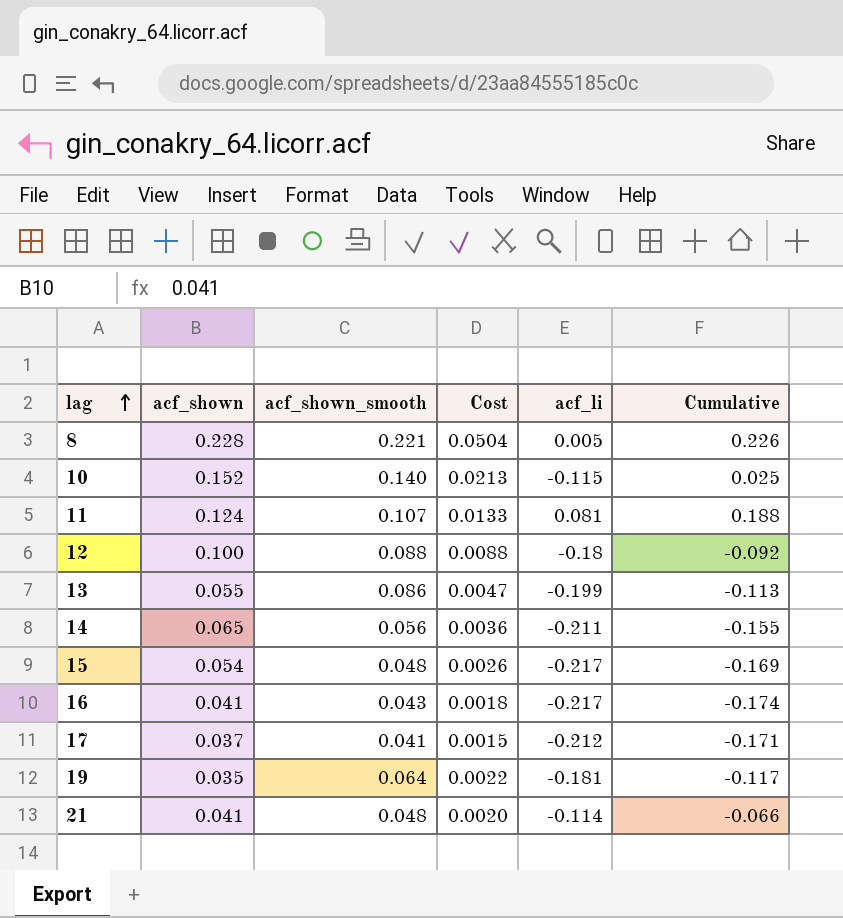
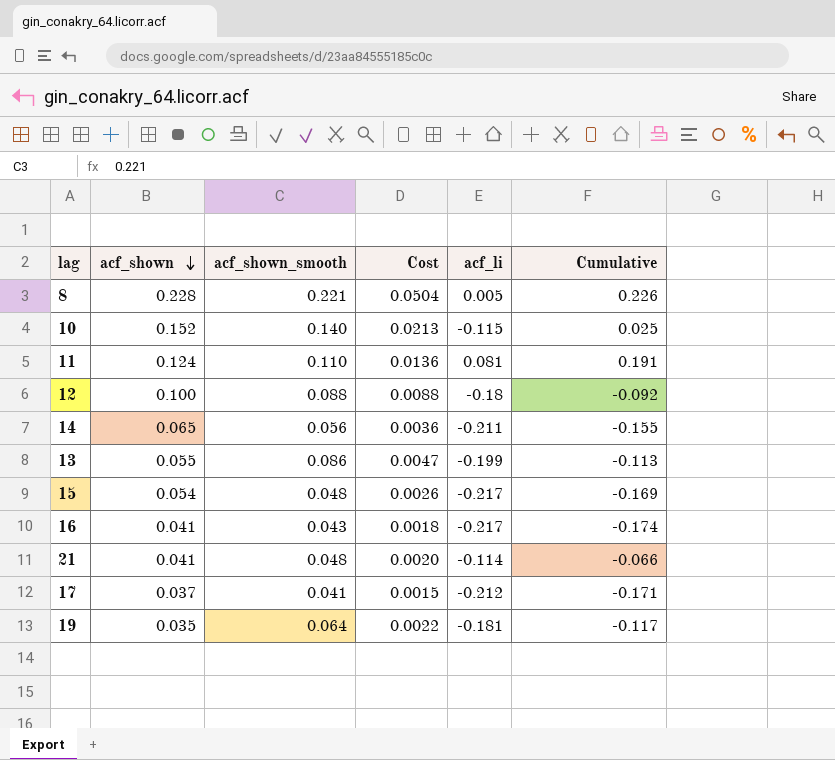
row order: lag ascending -> acf_shown descending
11 | acf_shown_smooth: 0.107 -> 0.110
11 | Cost: 0.0133 -> 0.0136
11 | Cumulative: 0.188 -> 0.191

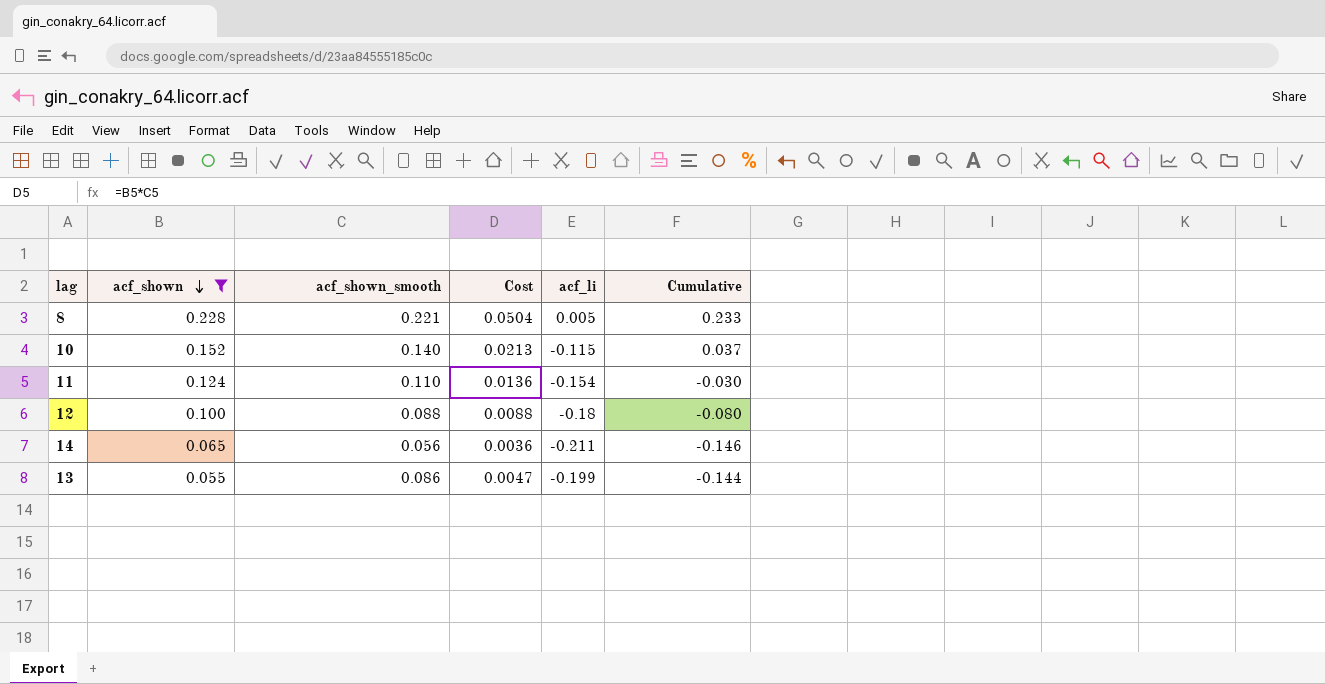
filter: none -> acf_shown >= 0.055
column Cumulative | formula: [acf_shown_smooth] + [acf_li] -> [acf_shown] + [acf_li]
11 | acf_li: 0.081 -> -0.154

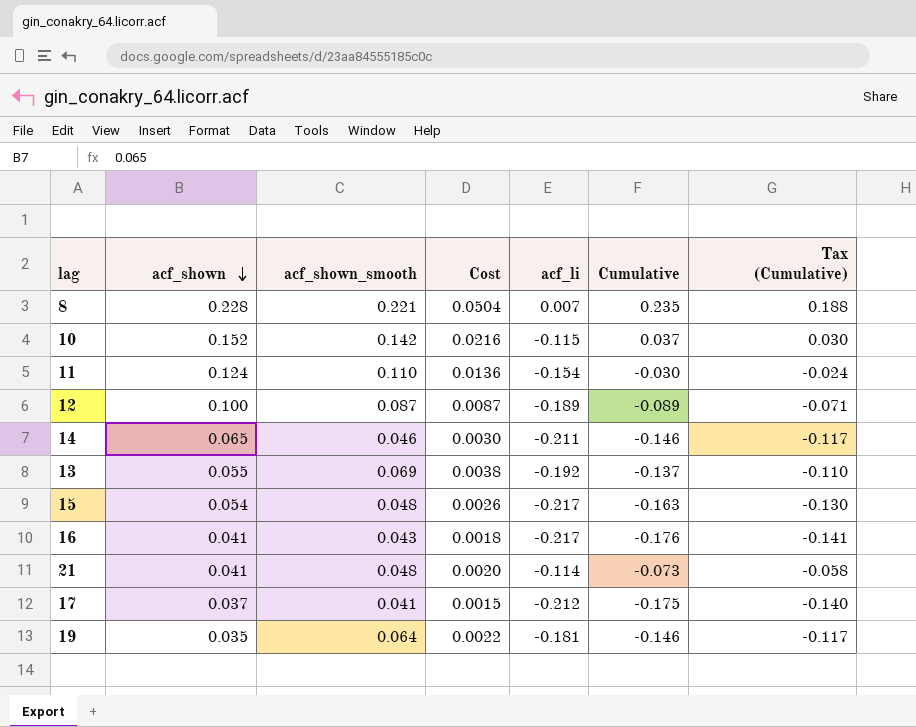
filter: acf_shown >= 0.055 -> none
column Tax (Cumulative) | formula: none -> [Cumulative] * 0.8
8 | acf_li: 0.005 -> 0.007
8 | Cumulative: 0.233 -> 0.235
10 | acf_shown_smooth: 0.140 -> 0.142
10 | Cost: 0.0213 -> 0.0216
12 | acf_shown_smooth: 0.088 -> 0.087
12 | Cost: 0.0088 -> 0.0087
12 | acf_li: -0.18 -> -0.189
12 | Cumulative: -0.080 -> -0.089
14 | acf_shown_smooth: 0.056 -> 0.046
14 | Cost: 0.0036 -> 0.0030
13 | acf_shown_smooth: 0.086 -> 0.069
13 | Cost: 0.0047 -> 0.0038
13 | acf_li: -0.199 -> -0.192
13 | Cumulative: -0.144 -> -0.137

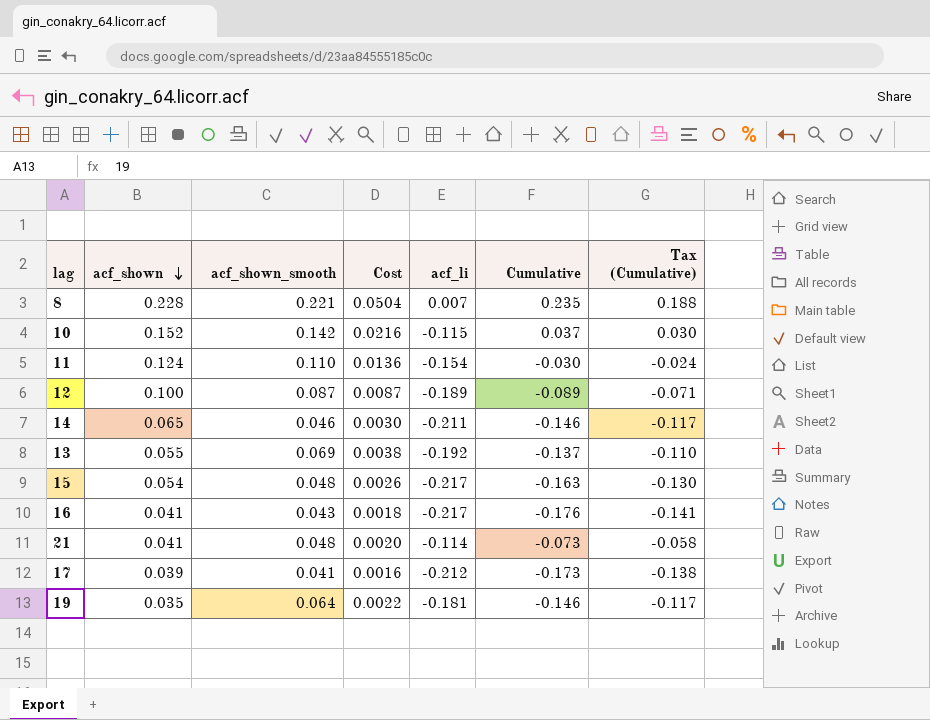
17 | acf_shown: 0.037 -> 0.039
17 | Cost: 0.0015 -> 0.0016
17 | Cumulative: -0.175 -> -0.173
17 | Tax (Cumulative): -0.140 -> -0.138

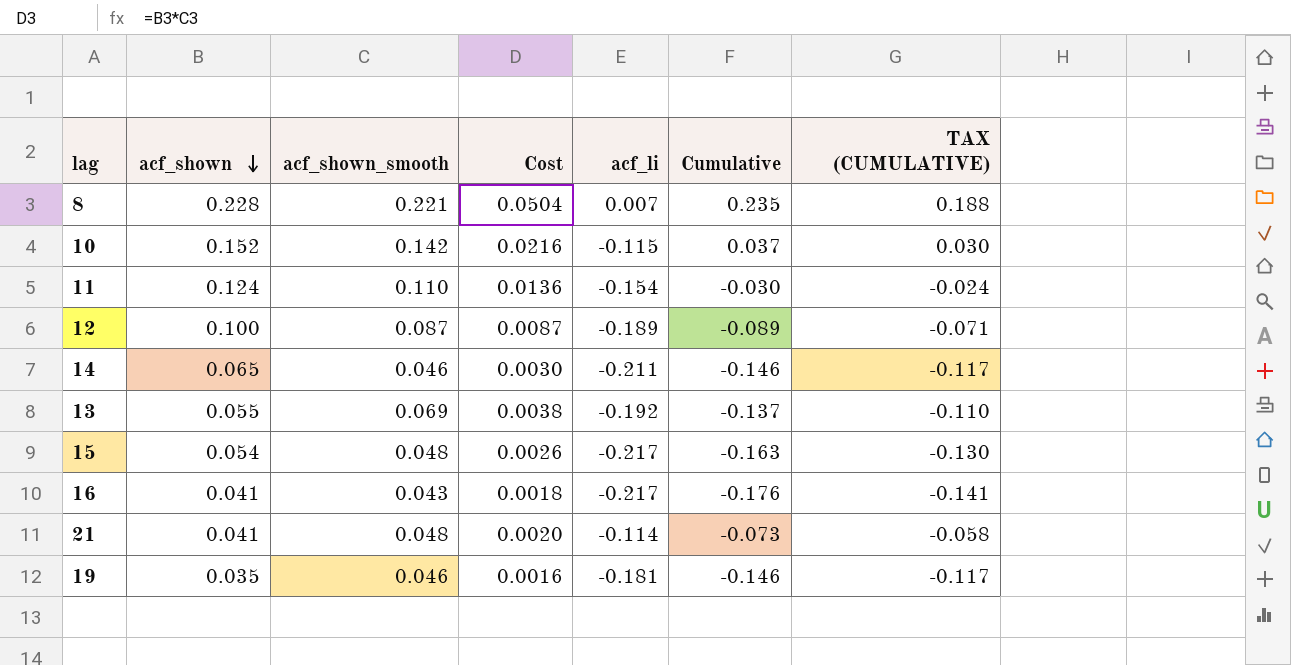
column name: Tax (Cumulative) -> TAX (CUMULATIVE)
row 17: 0.039 | 0.041 | 0.0016 | -0.212 | -0.173 | -0.138 -> none
19 | acf_shown_smooth: 0.064 -> 0.046
19 | Cost: 0.0022 -> 0.0016

